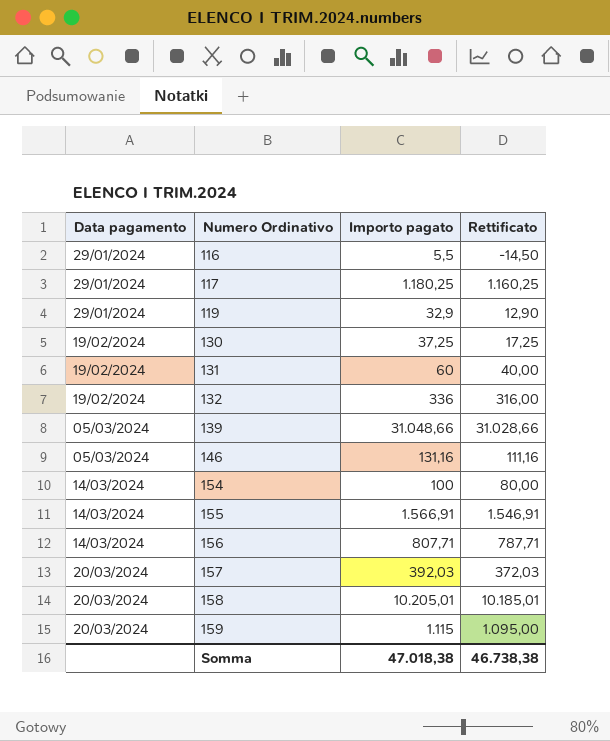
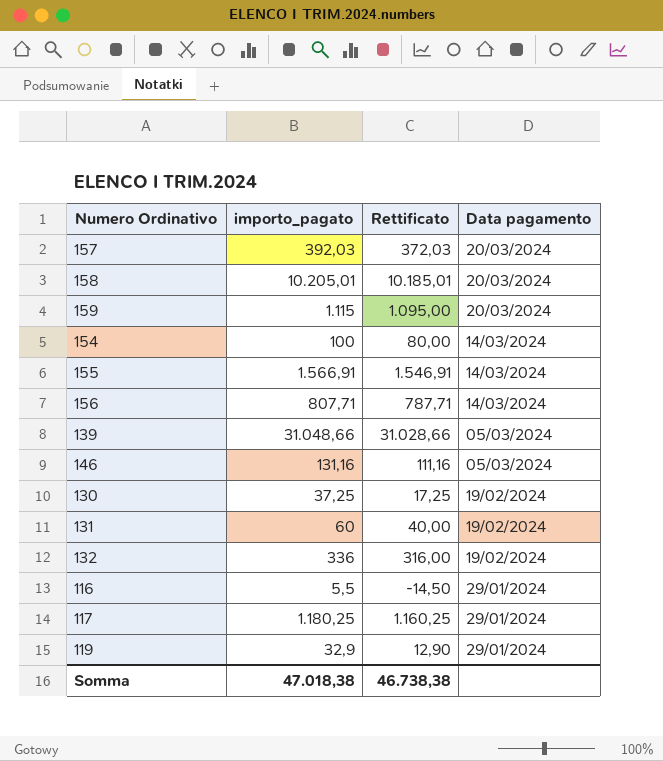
row order: Data pagamento ascending -> Data pagamento descending
column name: Importo pagato -> importo_pagato
column Data pagamento | position: 1 -> 4

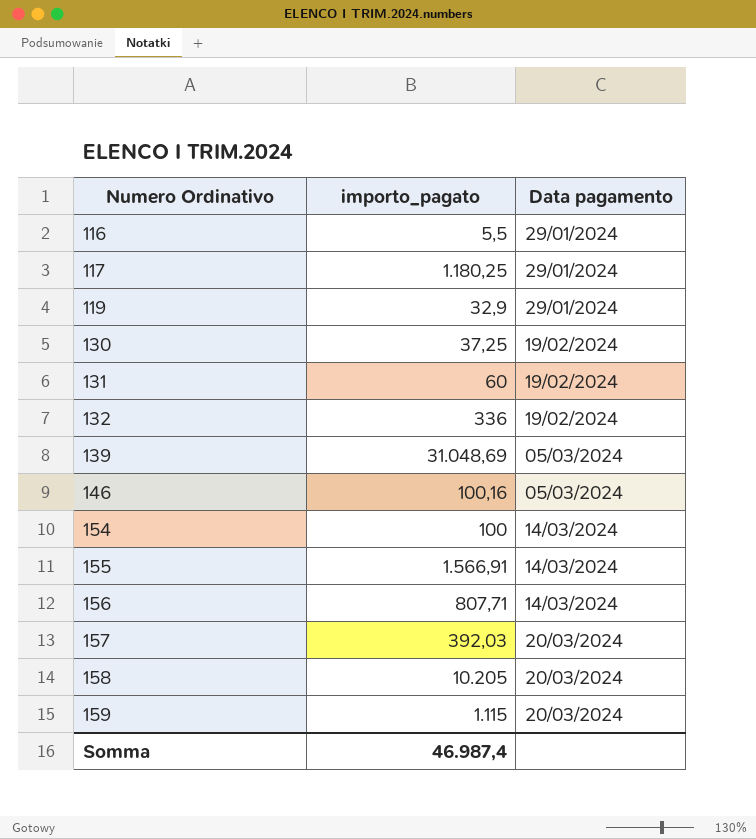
row order: Data pagamento descending -> Numero Ordinativo ascending
column Rettificato | formula: [importo_pagato] - 20 -> none
139 | importo_pagato: 31.048,66 -> 31.048,69
146 | importo_pagato: 131,16 -> 100,16
158 | importo_pagato: 10.205,01 -> 10.205
Somma | importo_pagato: 47.018,38 -> 46.987,4

